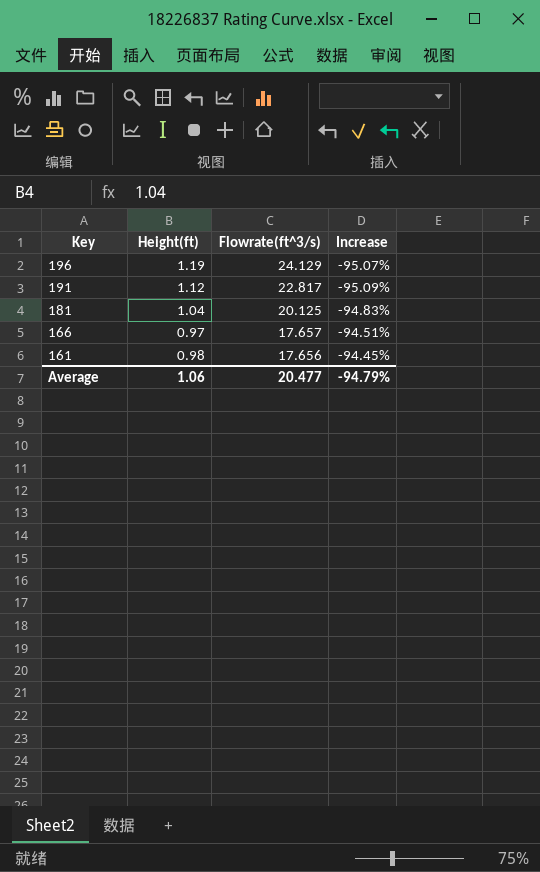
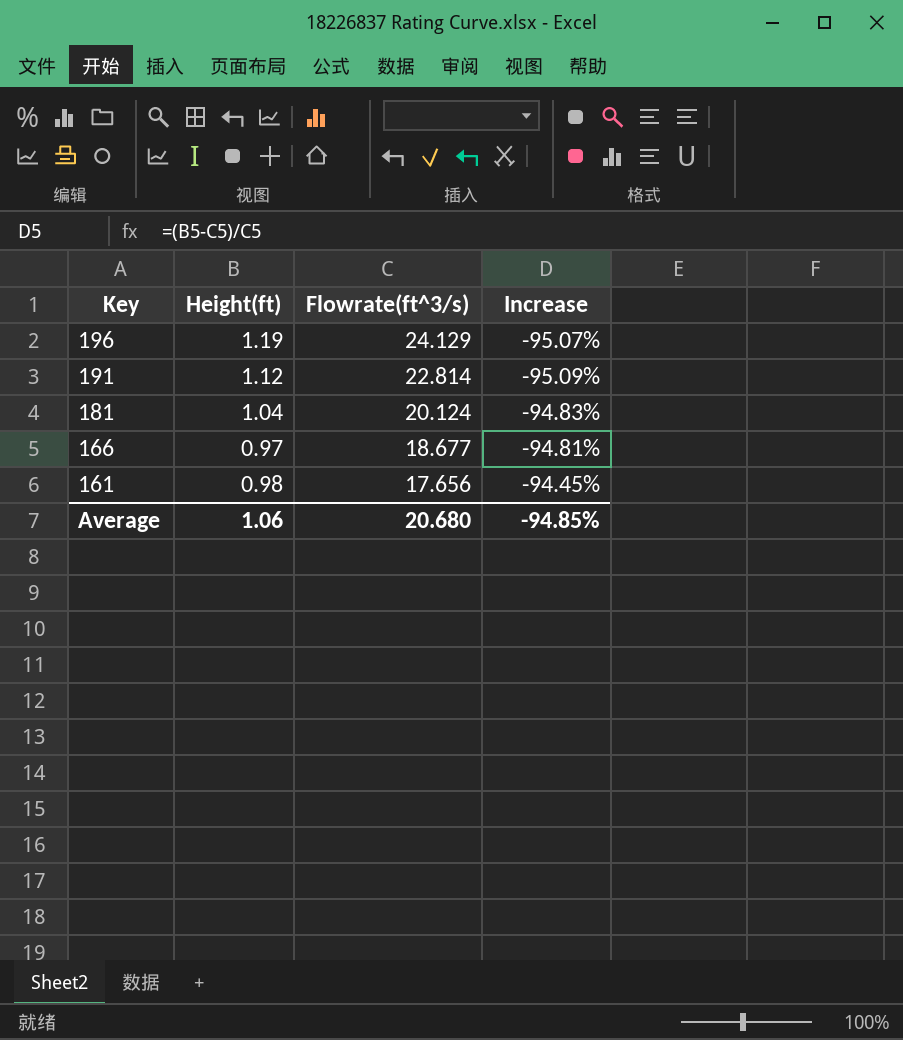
191 | Flowrate(ft^3/s): 22.817 -> 22.814
181 | Flowrate(ft^3/s): 20.125 -> 20.124
166 | Flowrate(ft^3/s): 17.657 -> 18.677
166 | Increase: -94.51% -> -94.81%
Average | Flowrate(ft^3/s): 20.477 -> 20.680
Average | Increase: -94.79% -> -94.85%

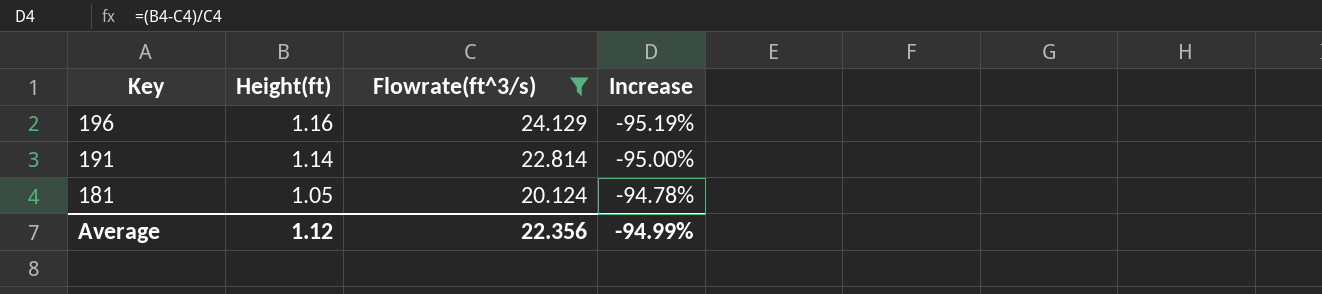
filter: none -> Flowrate(ft^3/s) >= 20.124
196 | Height(ft): 1.19 -> 1.16
196 | Increase: -95.07% -> -95.19%
191 | Height(ft): 1.12 -> 1.14
191 | Increase: -95.09% -> -95.00%
181 | Height(ft): 1.04 -> 1.05
181 | Increase: -94.83% -> -94.78%
Average | Height(ft): 1.06 -> 1.12
Average | Flowrate(ft^3/s): 20.680 -> 22.356
Average | Increase: -94.85% -> -94.99%

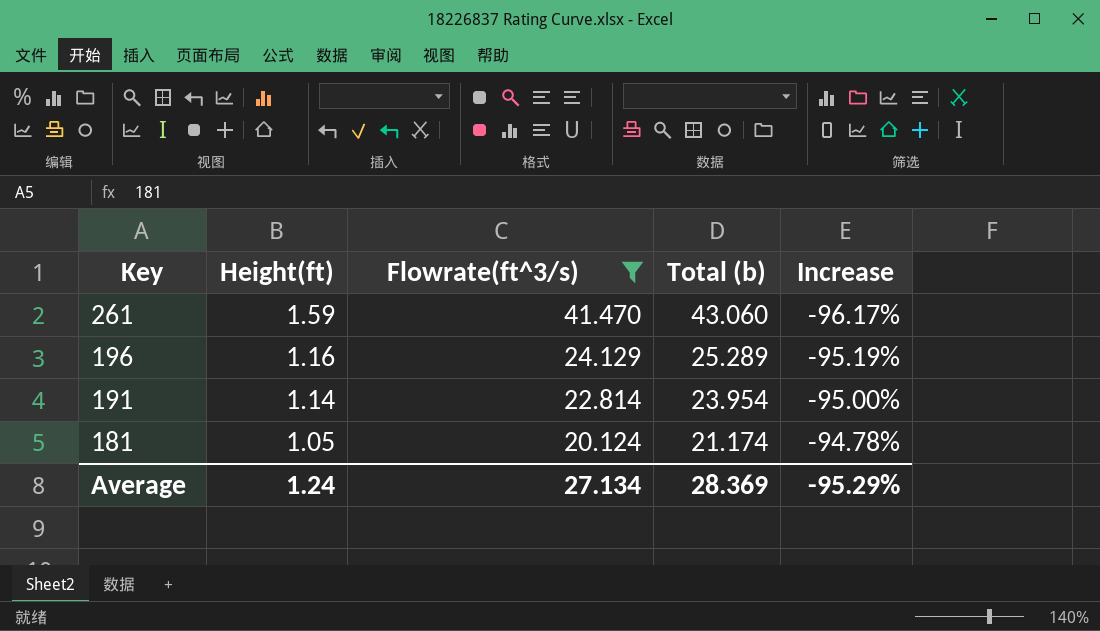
column Total (b) | formula: none -> [Height(ft)] + [Flowrate(ft^3/s)]
row 261: none -> 1.59 | 41.470 | 43.060 | -96.17%
Average | Height(ft): 1.12 -> 1.24
Average | Flowrate(ft^3/s): 22.356 -> 27.134
Average | Increase: -94.99% -> -95.29%

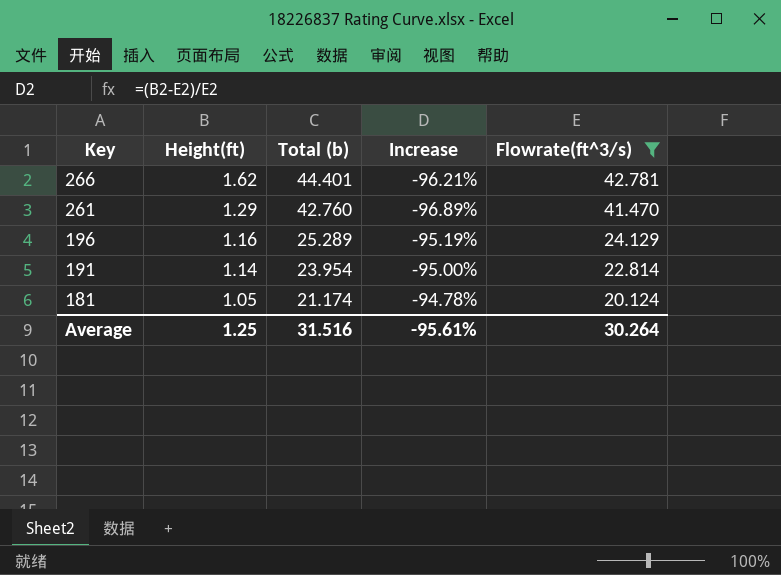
column Flowrate(ft^3/s) | position: 3 -> 5
row 266: none -> 1.62 | 44.401 | -96.21% | 42.781
261 | Height(ft): 1.59 -> 1.29
261 | Total (b): 43.060 -> 42.760
261 | Increase: -96.17% -> -96.89%
Average | Height(ft): 1.24 -> 1.25
Average | Total (b): 28.369 -> 31.516
Average | Increase: -95.29% -> -95.61%
Average | Flowrate(ft^3/s): 27.134 -> 30.264

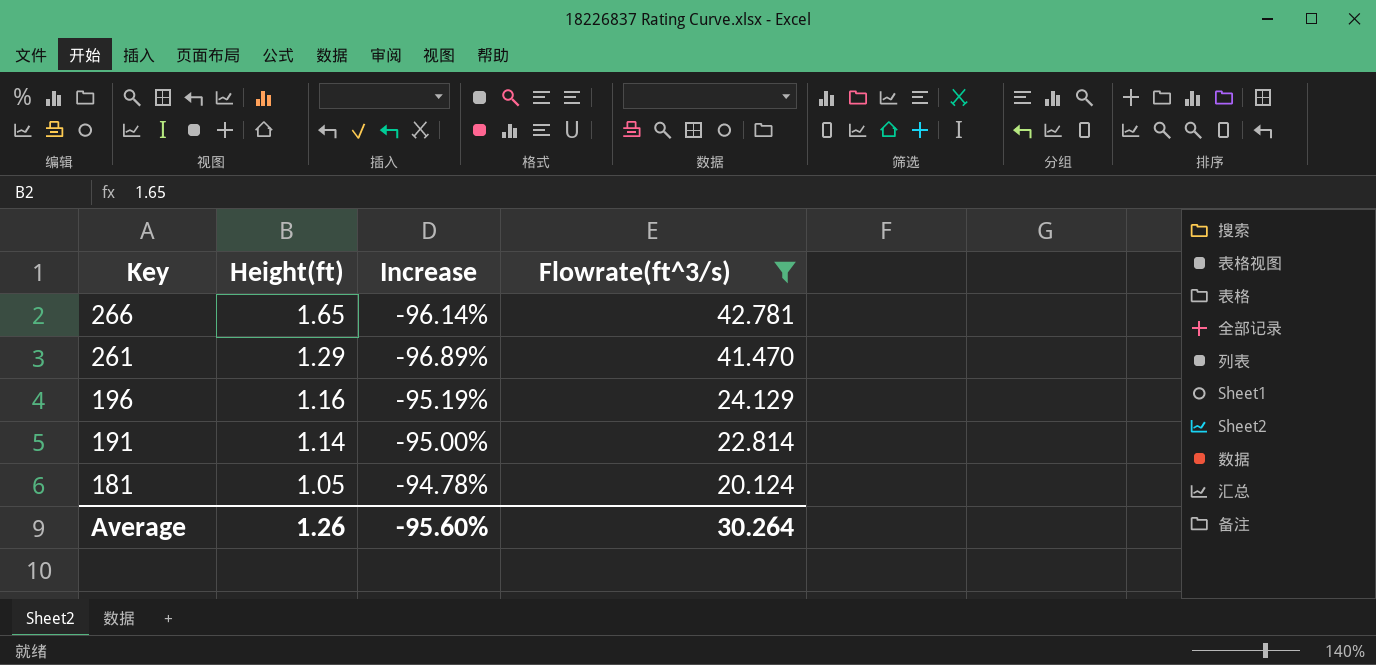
column Total (b) | formula: [Height(ft)] + [Flowrate(ft^3/s)] -> none
266 | Height(ft): 1.62 -> 1.65
266 | Increase: -96.21% -> -96.14%
Average | Height(ft): 1.25 -> 1.26
Average | Increase: -95.61% -> -95.60%

